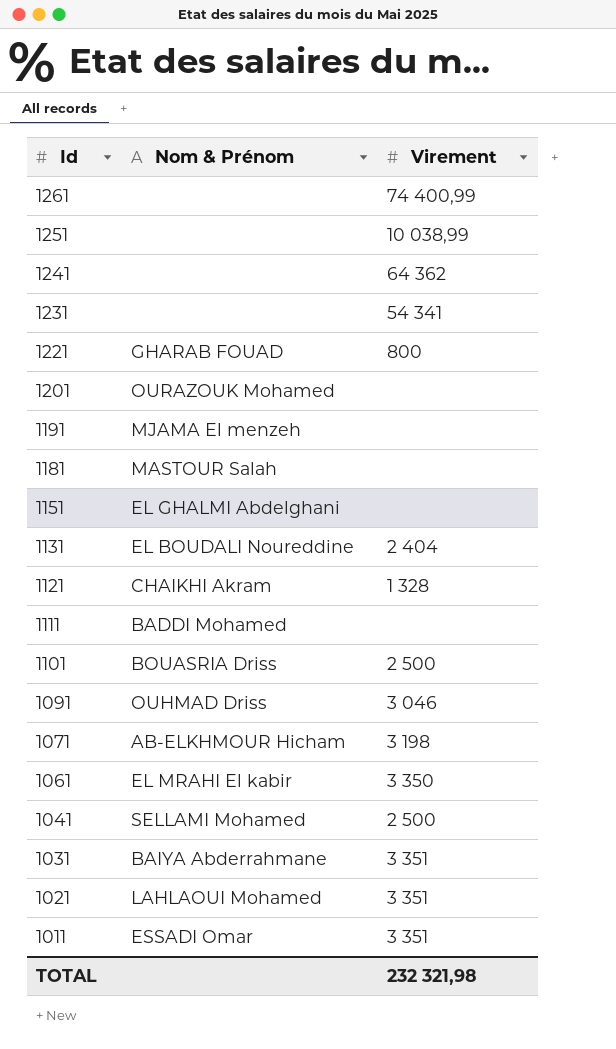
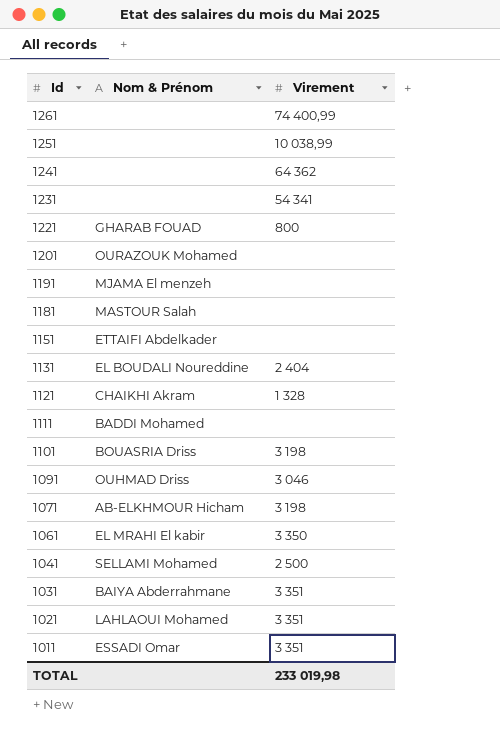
1151 | Nom & Prénom: EL GHALMI Abdelghani -> ETTAIFI Abdelkader
1101 | Virement: 2 500 -> 3 198
TOTAL | Virement: 232 321,98 -> 233 019,98

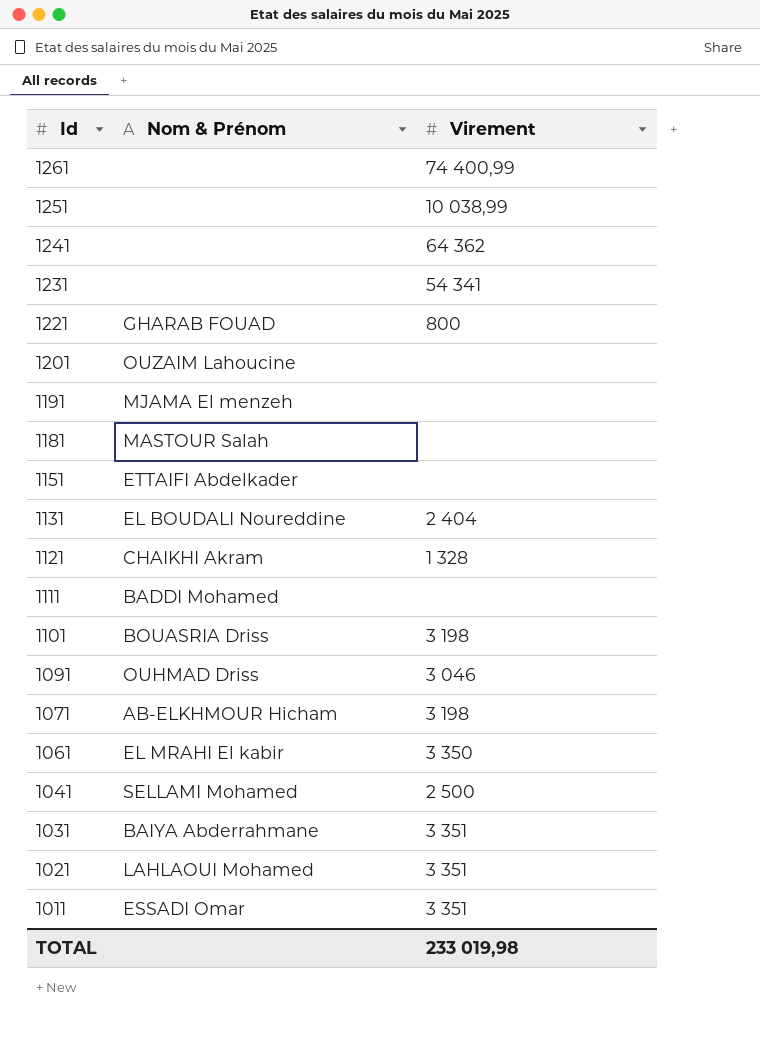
1201 | Nom & Prénom: OURAZOUK Mohamed -> OUZAIM Lahoucine

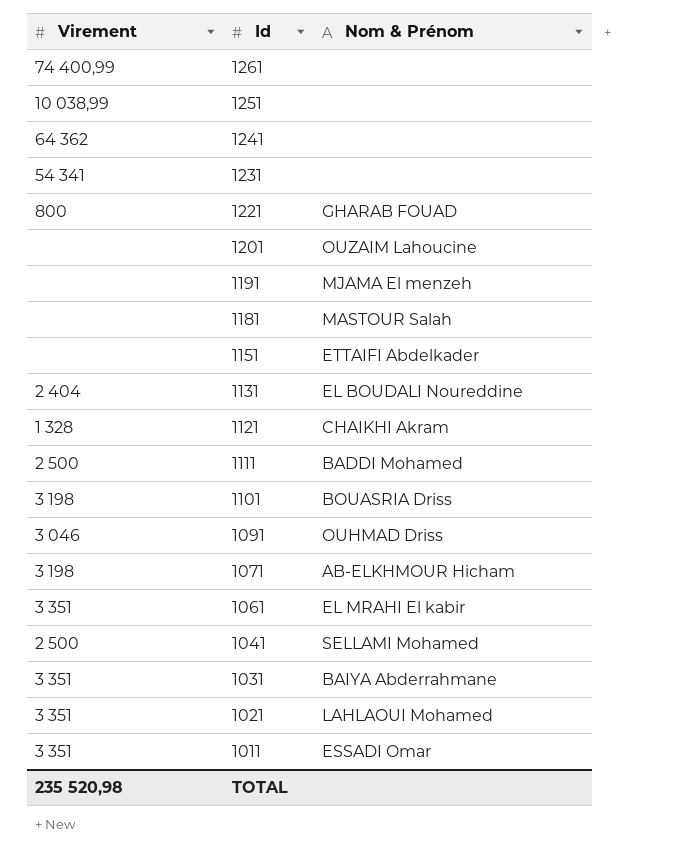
column Virement | position: 3 -> 1
1111 | Virement: none -> 2 500
1061 | Virement: 3 350 -> 3 351
TOTAL | Virement: 233 019,98 -> 235 520,98

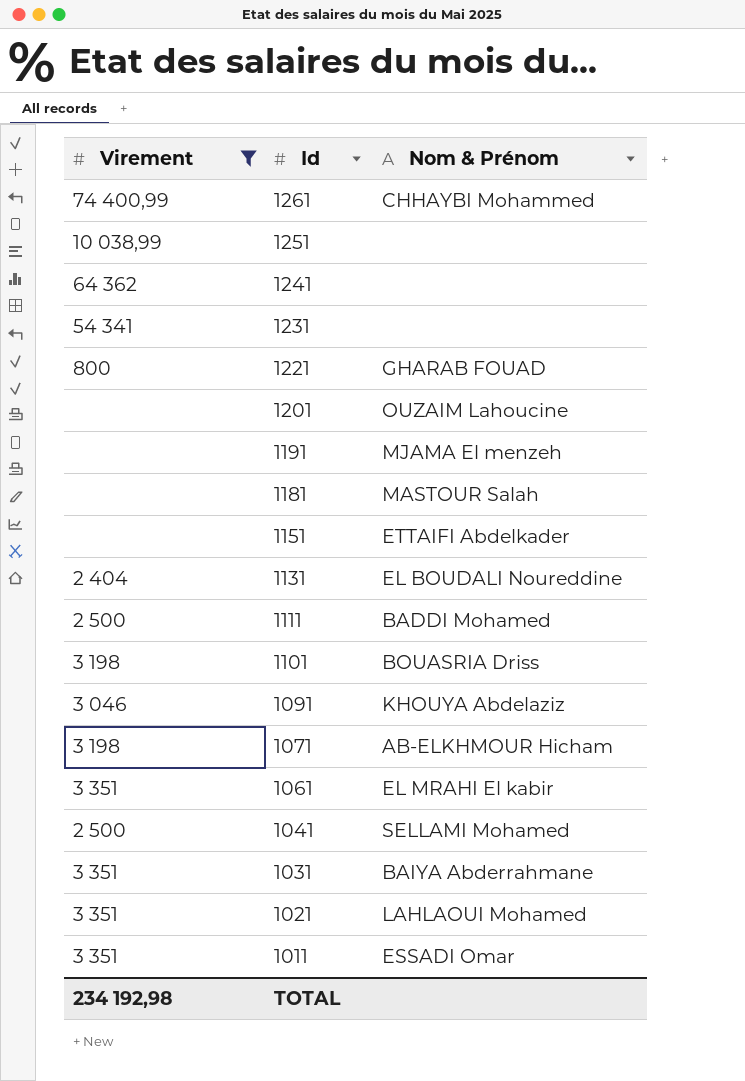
filter: none -> Virement != 1 328
1261 | Nom & Prénom: none -> CHHAYBI Mohammed
1091 | Nom & Prénom: OUHMAD Driss -> KHOUYA Abdelaziz
TOTAL | Virement: 235 520,98 -> 234 192,98

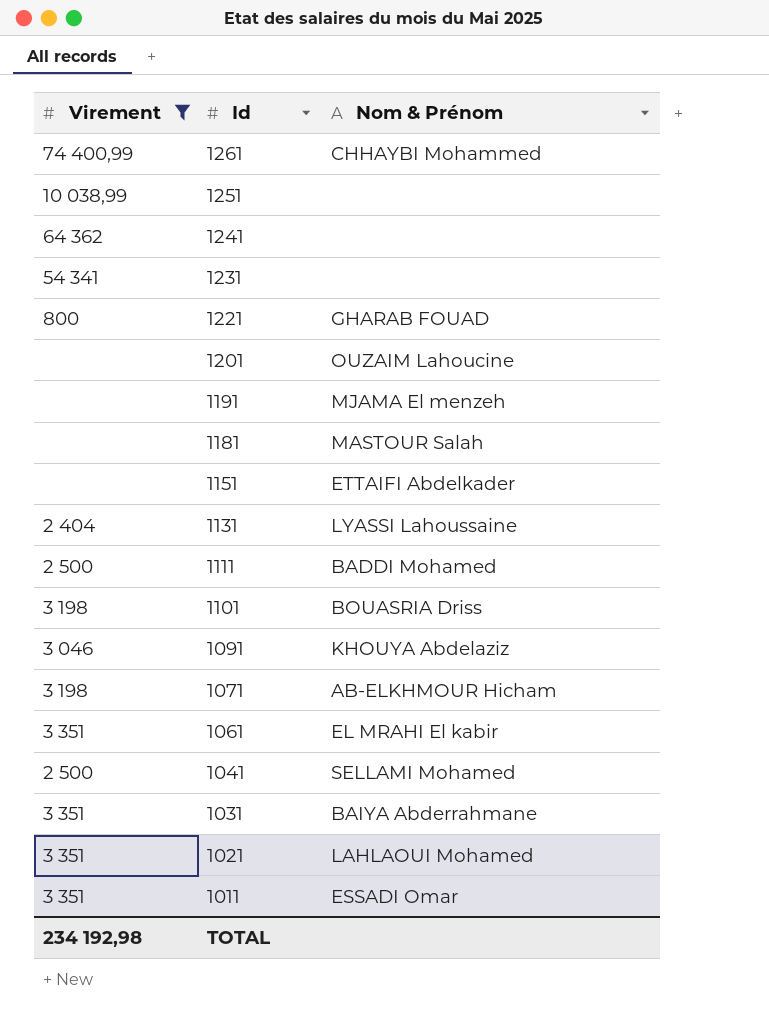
1131 | Nom & Prénom: EL BOUDALI Noureddine -> LYASSI Lahoussaine

